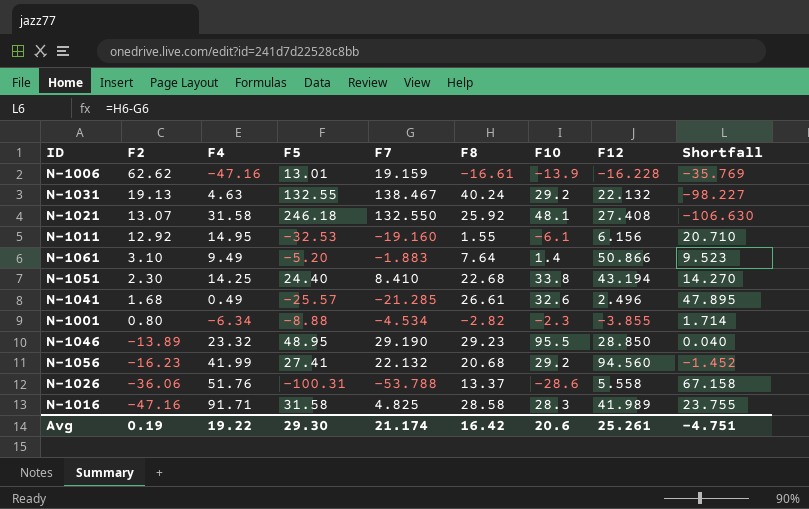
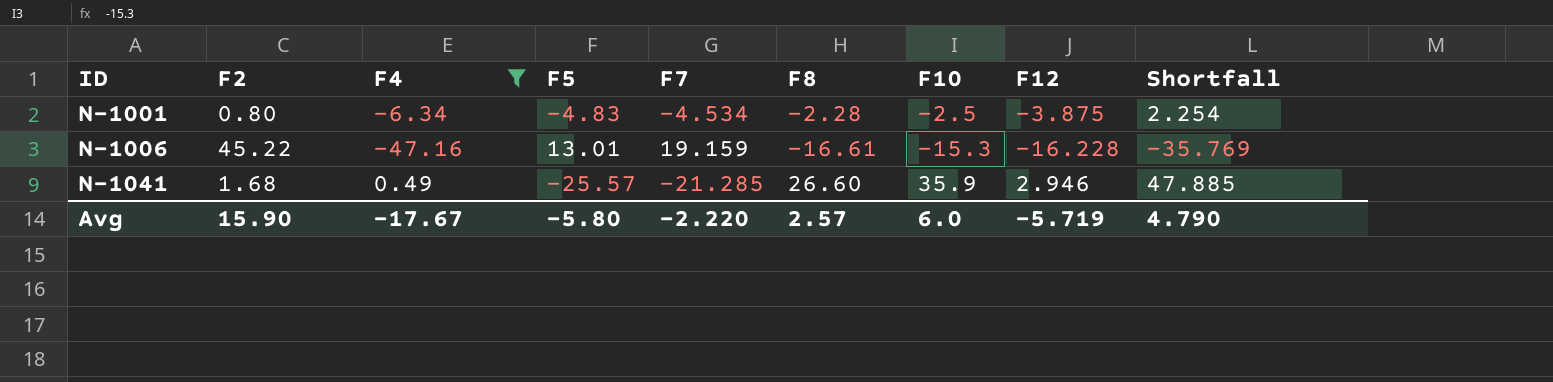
filter: none -> F4 <= 0.49
row order: F2 descending -> ID ascending
N-1001 | F5: -8.88 -> -4.83
N-1001 | F8: -2.82 -> -2.28
N-1001 | F10: -2.3 -> -2.5
N-1001 | F12: -3.855 -> -3.875
N-1001 | Shortfall: 1.714 -> 2.254
N-1006 | F2: 62.62 -> 45.22
N-1006 | F10: -13.9 -> -15.3
N-1041 | F8: 26.61 -> 26.60
N-1041 | F10: 32.6 -> 35.9
N-1041 | F12: 2.496 -> 2.946
N-1041 | Shortfall: 47.895 -> 47.885
Avg | F2: 0.19 -> 15.90
Avg | F4: 19.22 -> -17.67
Avg | F5: 29.30 -> -5.80
Avg | F7: 21.174 -> -2.220
Avg | F8: 16.42 -> 2.57
Avg | F10: 20.6 -> 6.0
Avg | F12: 25.261 -> -5.719
Avg | Shortfall: -4.751 -> 4.790

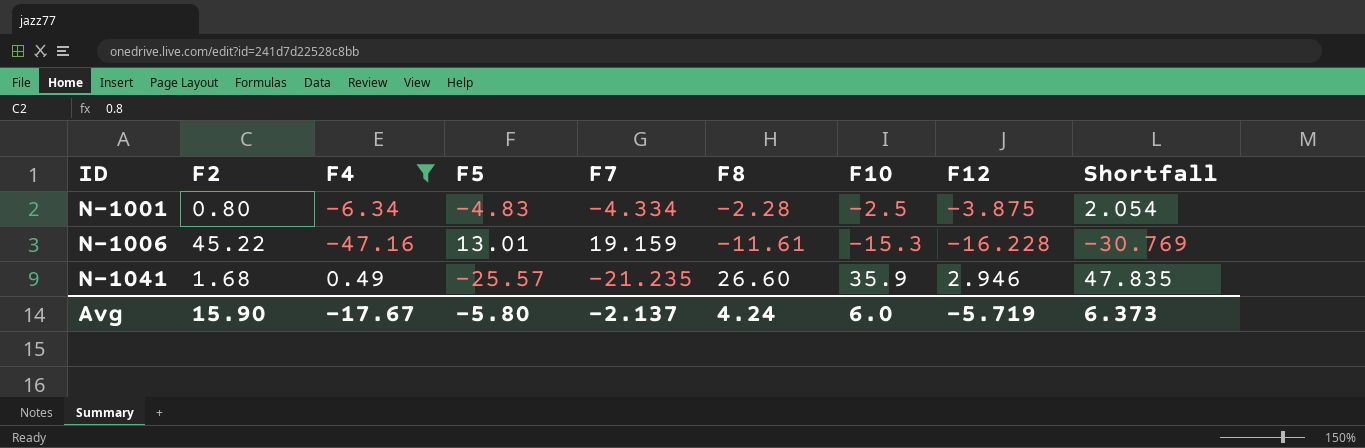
N-1001 | F7: -4.534 -> -4.334
N-1001 | Shortfall: 2.254 -> 2.054
N-1006 | F8: -16.61 -> -11.61
N-1006 | Shortfall: -35.769 -> -30.769
N-1041 | F7: -21.285 -> -21.235
N-1041 | Shortfall: 47.885 -> 47.835
Avg | F7: -2.220 -> -2.137
Avg | F8: 2.57 -> 4.24
Avg | Shortfall: 4.790 -> 6.373

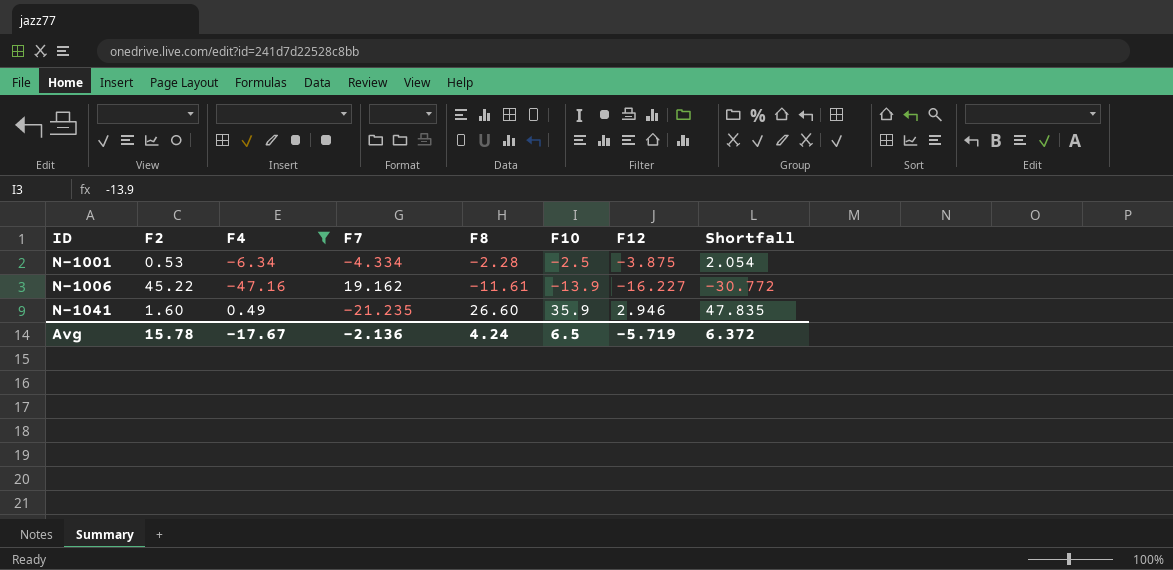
column F5 | position: 4 -> none
N-1001 | F2: 0.80 -> 0.53
N-1006 | F7: 19.159 -> 19.162
N-1006 | F10: -15.3 -> -13.9
N-1006 | F12: -16.228 -> -16.227
N-1006 | Shortfall: -30.769 -> -30.772
N-1041 | F2: 1.68 -> 1.60
Avg | F2: 15.90 -> 15.78
Avg | F7: -2.137 -> -2.136
Avg | F10: 6.0 -> 6.5
Avg | Shortfall: 6.373 -> 6.372

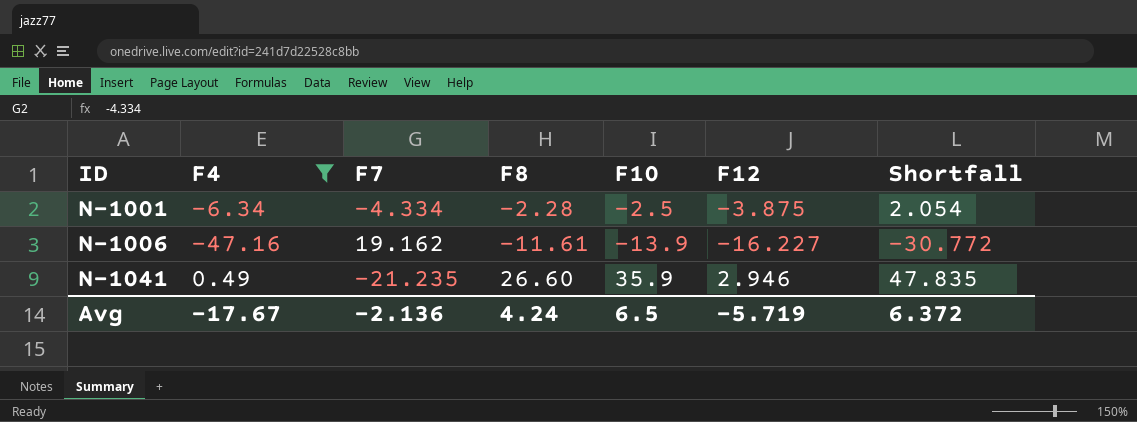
column F2 | position: 2 -> none

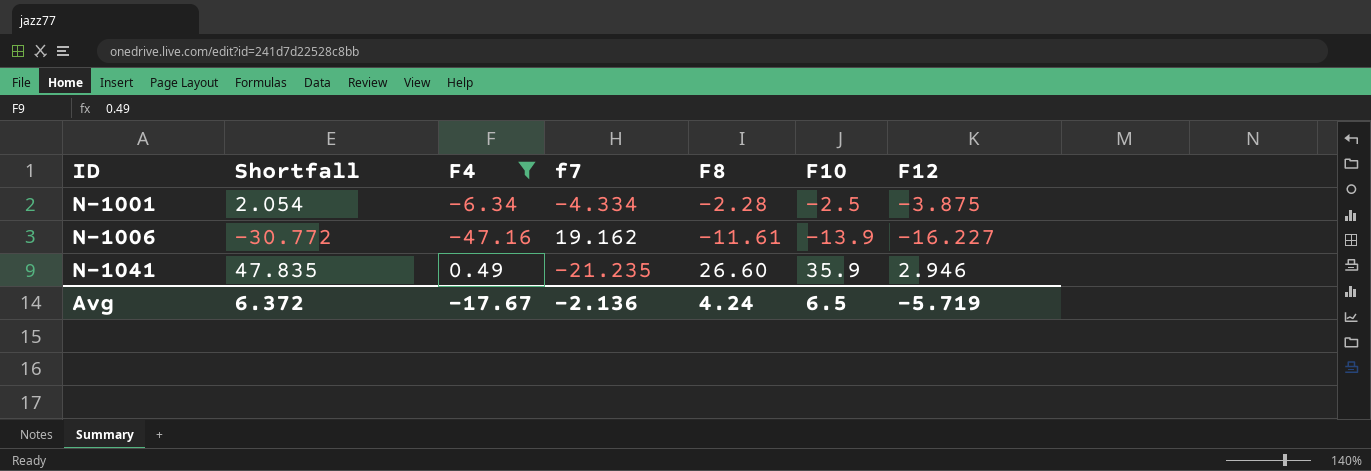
column Shortfall | position: 7 -> 2
column name: F7 -> f7

